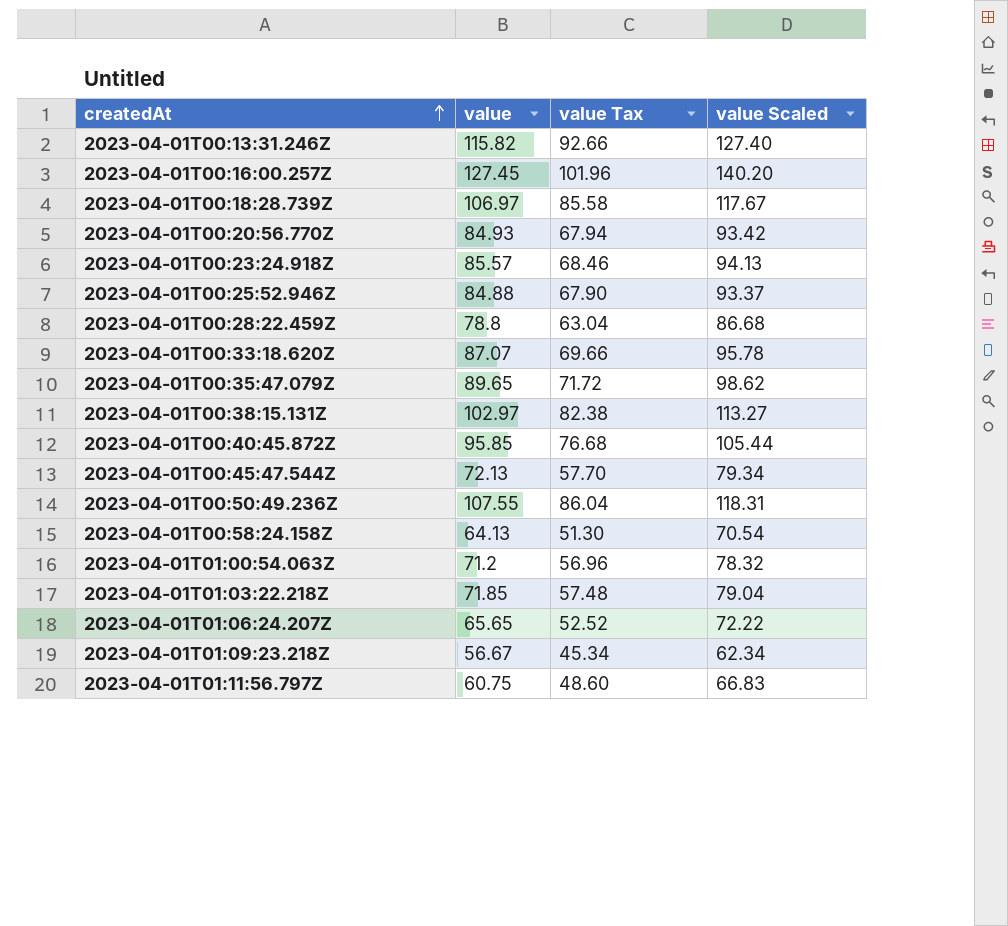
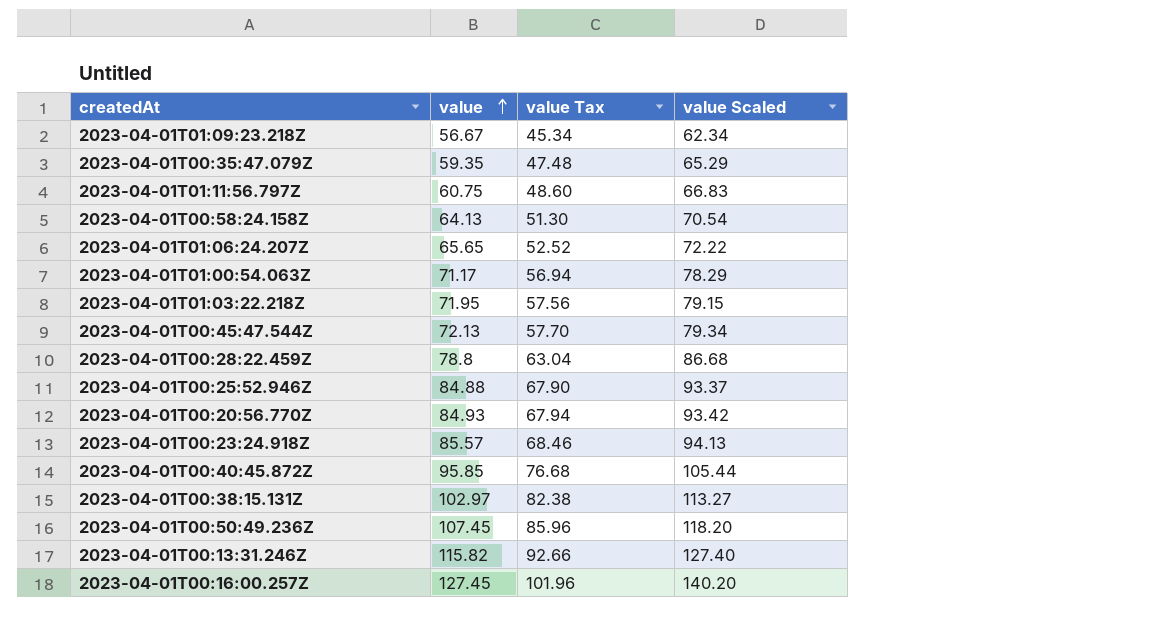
row order: createdAt ascending -> value ascending
row 2023-04-01T00:18:28.739Z: 106.97 | 85.58 | 117.67 -> none
row 2023-04-01T00:33:18.620Z: 87.07 | 69.66 | 95.78 -> none
2023-04-01T00:35:47.079Z | value: 89.65 -> 59.35
2023-04-01T00:35:47.079Z | value Tax: 71.72 -> 47.48
2023-04-01T00:35:47.079Z | value Scaled: 98.62 -> 65.29
2023-04-01T01:00:54.063Z | value: 71.2 -> 71.17
2023-04-01T01:00:54.063Z | value Tax: 56.96 -> 56.94
2023-04-01T01:00:54.063Z | value Scaled: 78.32 -> 78.29
2023-04-01T01:03:22.218Z | value: 71.85 -> 71.95
2023-04-01T01:03:22.218Z | value Tax: 57.48 -> 57.56
2023-04-01T01:03:22.218Z | value Scaled: 79.04 -> 79.15
2023-04-01T00:50:49.236Z | value: 107.55 -> 107.45
2023-04-01T00:50:49.236Z | value Tax: 86.04 -> 85.96
2023-04-01T00:50:49.236Z | value Scaled: 118.31 -> 118.20

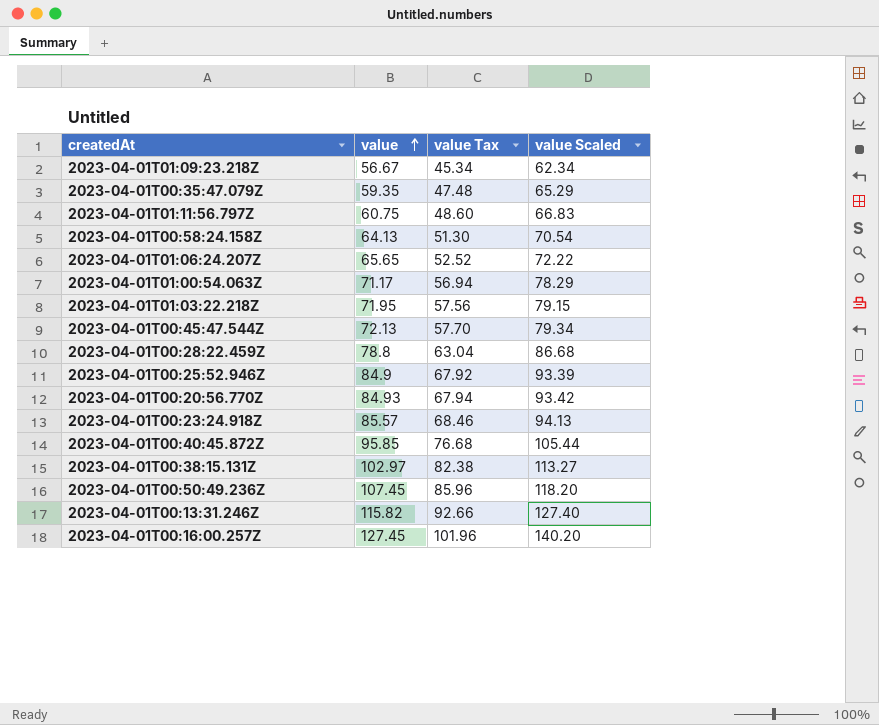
2023-04-01T00:25:52.946Z | value: 84.88 -> 84.9
2023-04-01T00:25:52.946Z | value Tax: 67.90 -> 67.92
2023-04-01T00:25:52.946Z | value Scaled: 93.37 -> 93.39

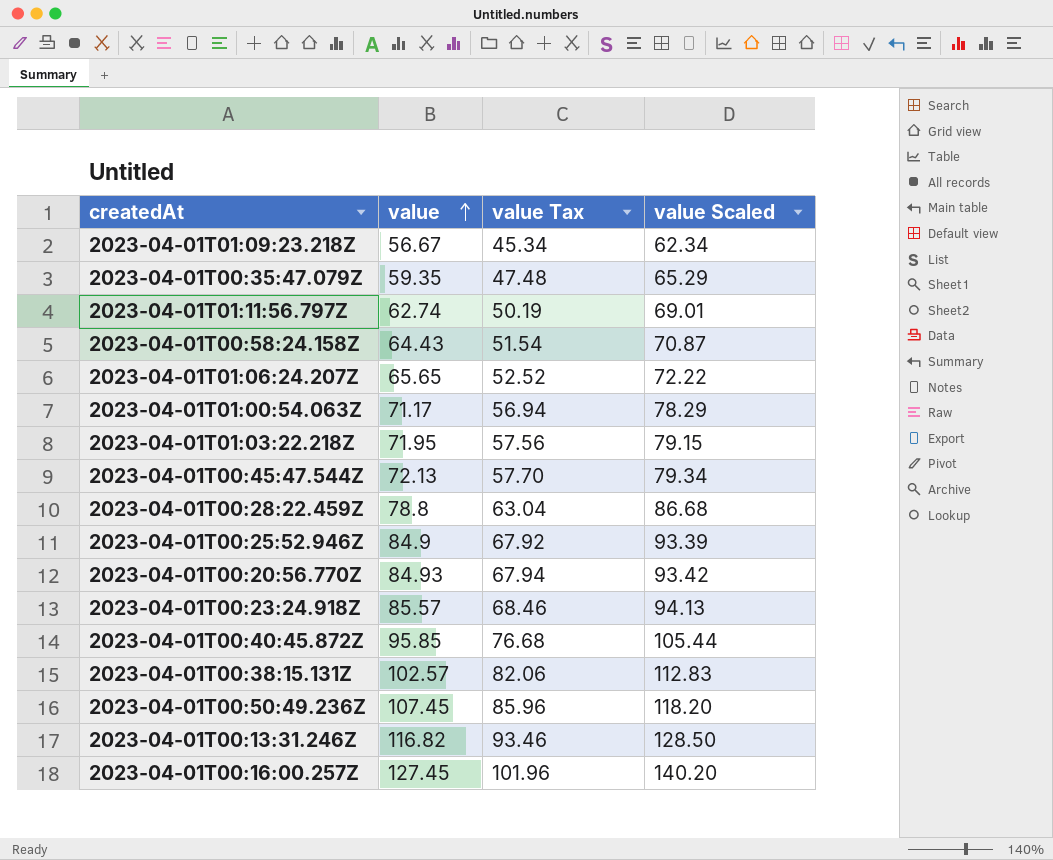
2023-04-01T01:11:56.797Z | value: 60.75 -> 62.74
2023-04-01T01:11:56.797Z | value Tax: 48.60 -> 50.19
2023-04-01T01:11:56.797Z | value Scaled: 66.83 -> 69.01
2023-04-01T00:58:24.158Z | value: 64.13 -> 64.43
2023-04-01T00:58:24.158Z | value Tax: 51.30 -> 51.54
2023-04-01T00:58:24.158Z | value Scaled: 70.54 -> 70.87
2023-04-01T00:38:15.131Z | value: 102.97 -> 102.57
2023-04-01T00:38:15.131Z | value Tax: 82.38 -> 82.06
2023-04-01T00:38:15.131Z | value Scaled: 113.27 -> 112.83
2023-04-01T00:13:31.246Z | value: 115.82 -> 116.82
2023-04-01T00:13:31.246Z | value Tax: 92.66 -> 93.46
2023-04-01T00:13:31.246Z | value Scaled: 127.40 -> 128.50

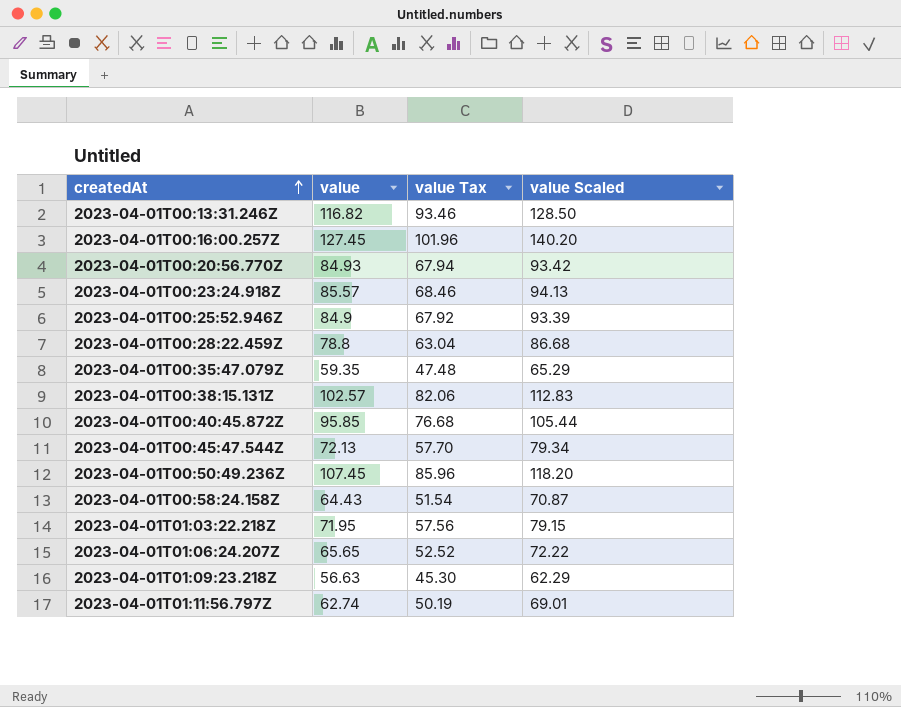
row order: value ascending -> createdAt ascending
row 2023-04-01T01:00:54.063Z: 71.17 | 56.94 | 78.29 -> none
2023-04-01T01:09:23.218Z | value: 56.67 -> 56.63
2023-04-01T01:09:23.218Z | value Tax: 45.34 -> 45.30
2023-04-01T01:09:23.218Z | value Scaled: 62.34 -> 62.29

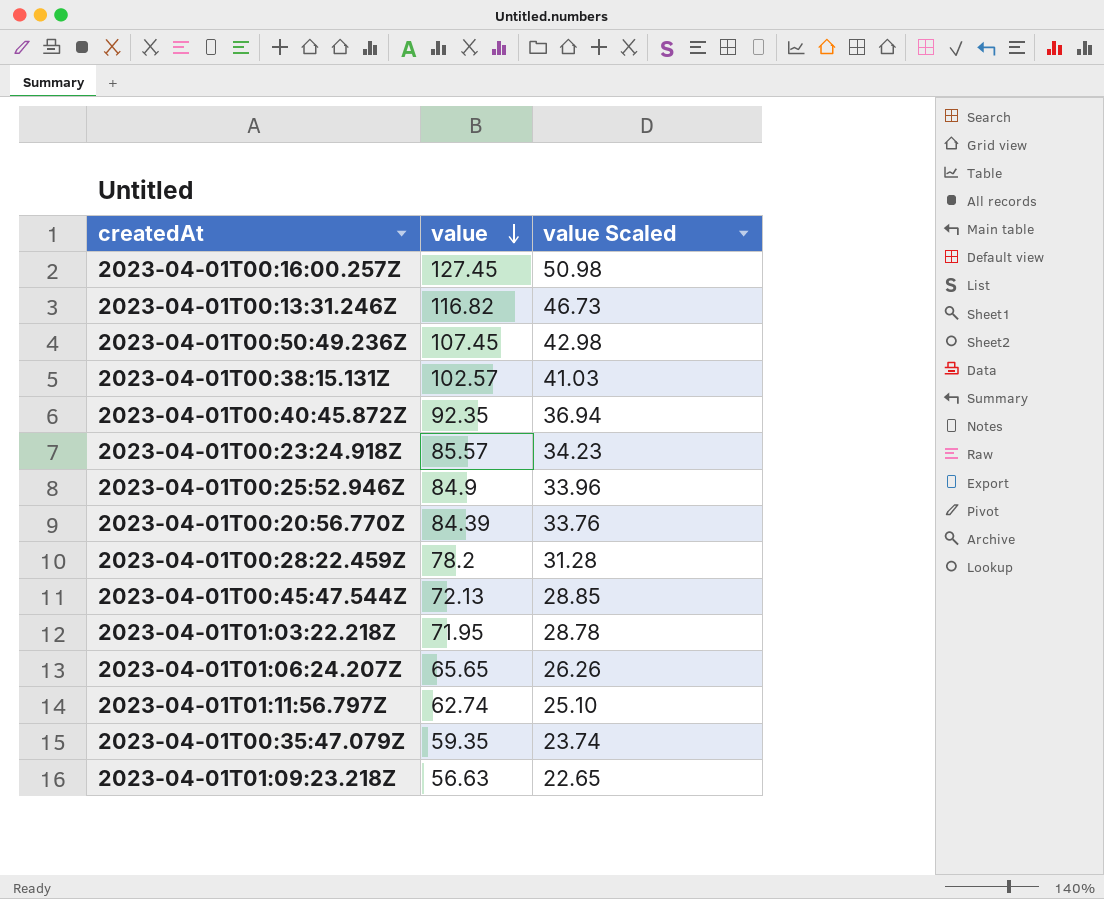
row order: createdAt ascending -> value descending
column value Tax | formula: [value] * 0.8 -> none
column value Scaled | formula: [value] * 1.1 -> [value] * 0.4
row 2023-04-01T00:58:24.158Z: 64.43 | 51.54 | 70.87 -> none
2023-04-01T00:40:45.872Z | value: 95.85 -> 92.35
2023-04-01T00:20:56.770Z | value: 84.93 -> 84.39
2023-04-01T00:28:22.459Z | value: 78.8 -> 78.2

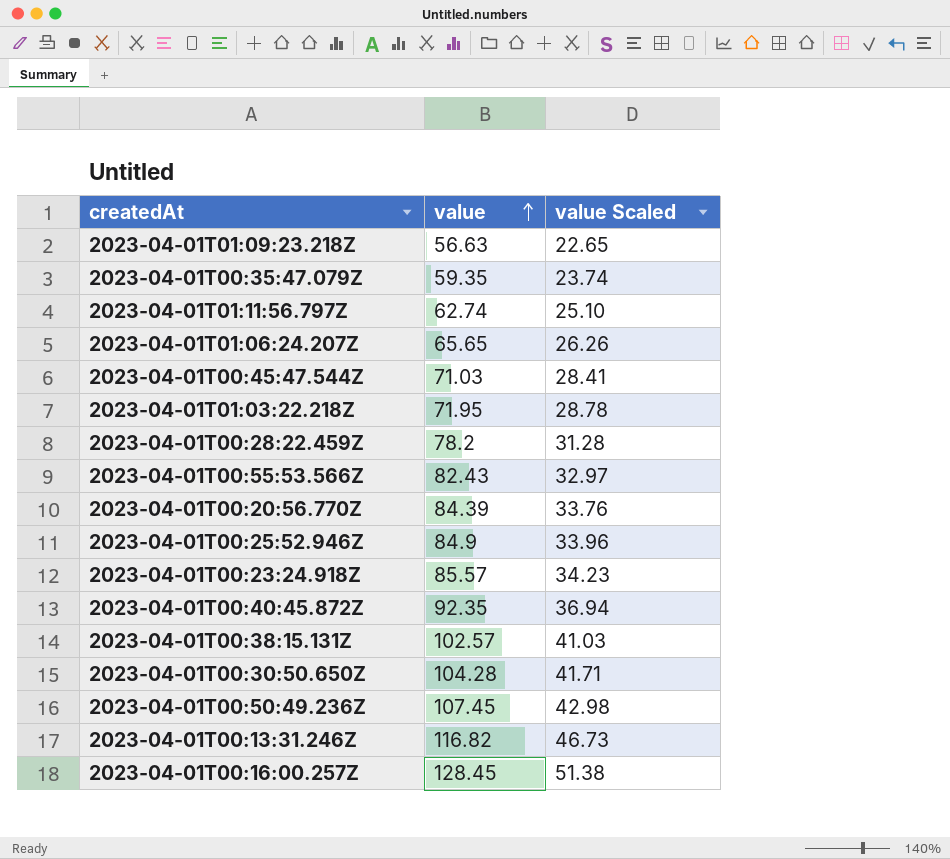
row order: value descending -> value ascending
2023-04-01T00:45:47.544Z | value: 72.13 -> 71.03
2023-04-01T00:45:47.544Z | value Scaled: 28.85 -> 28.41
row 2023-04-01T00:55:53.566Z: none -> 82.43 | 32.97
row 2023-04-01T00:30:50.650Z: none -> 104.28 | 41.71
2023-04-01T00:16:00.257Z | value: 127.45 -> 128.45
2023-04-01T00:16:00.257Z | value Scaled: 50.98 -> 51.38

